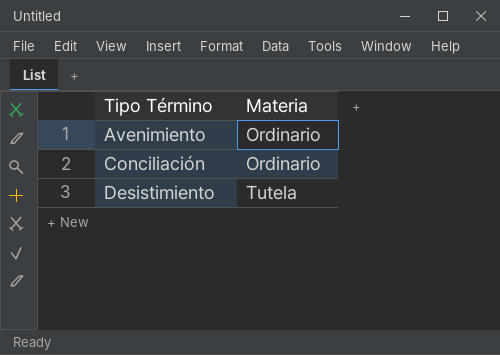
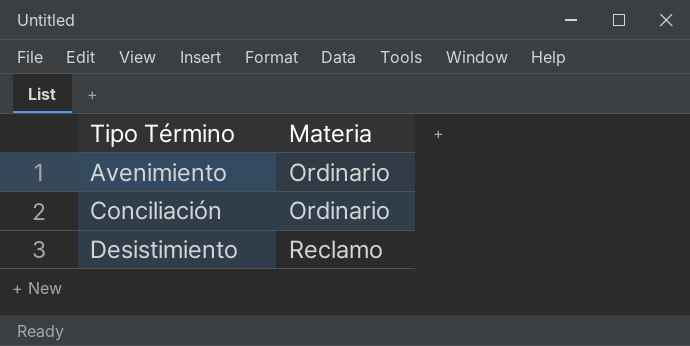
Desistimiento | Materia: Tutela -> Reclamo

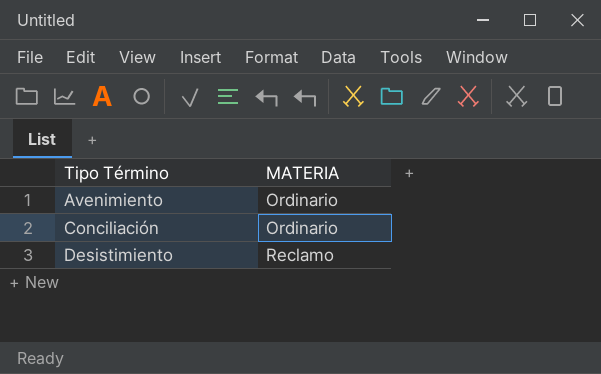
column name: Materia -> MATERIA

